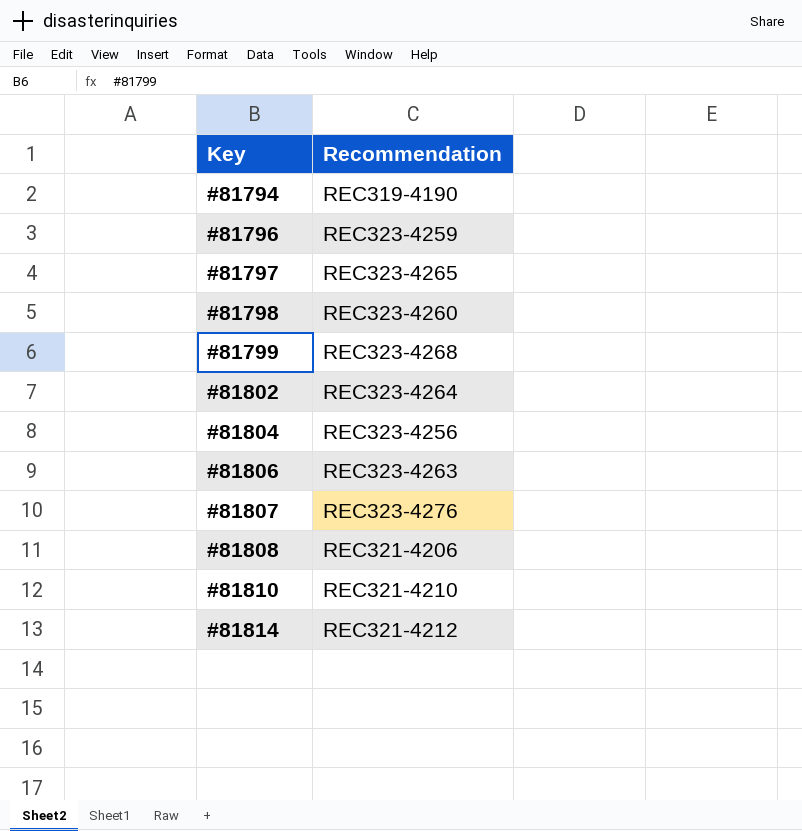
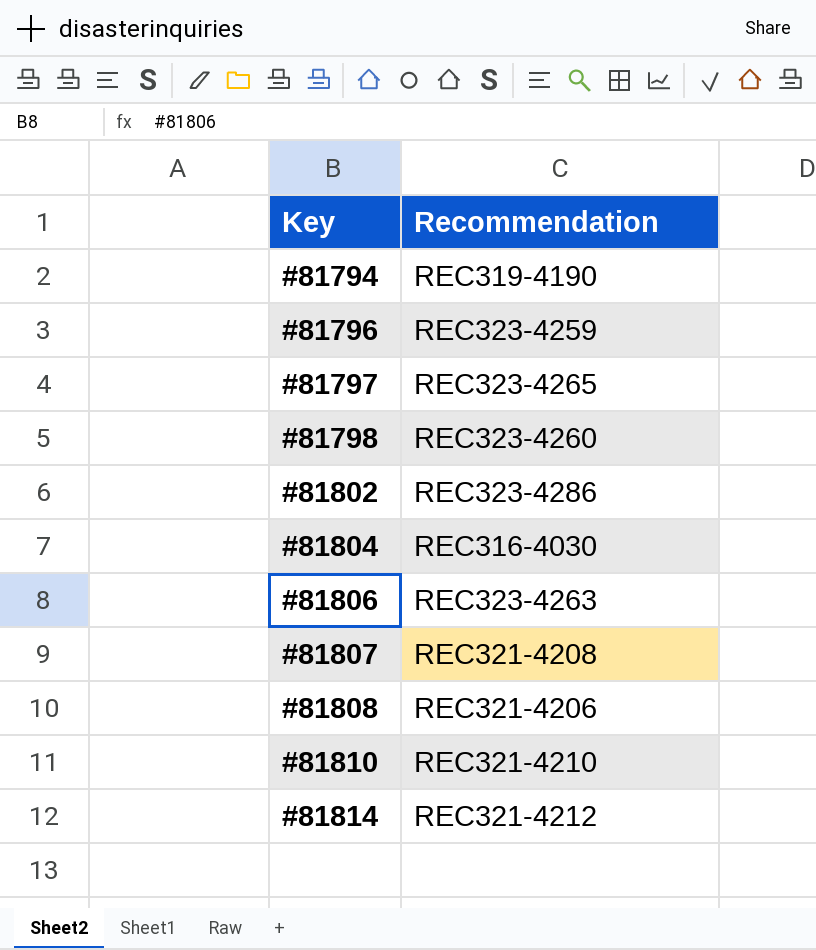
row #81799: REC323-4268 -> none
#81802 | Recommendation: REC323-4264 -> REC323-4286
#81804 | Recommendation: REC323-4256 -> REC316-4030
#81807 | Recommendation: REC323-4276 -> REC321-4208

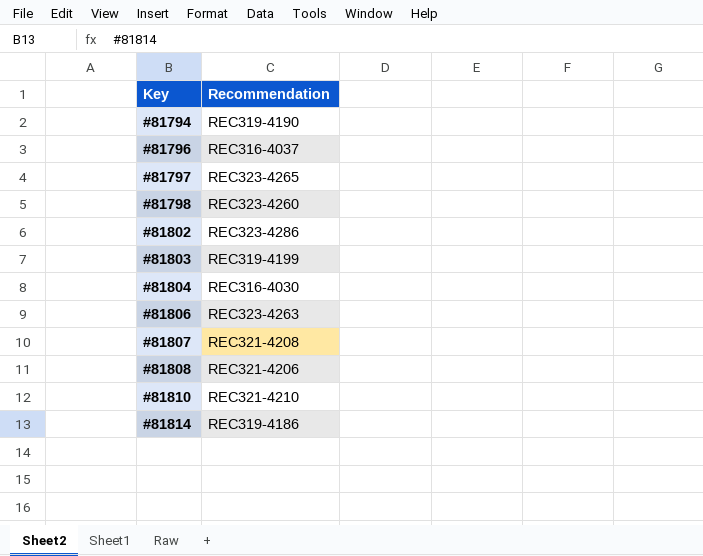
#81796 | Recommendation: REC323-4259 -> REC316-4037
row #81803: none -> REC319-4199
#81814 | Recommendation: REC321-4212 -> REC319-4186

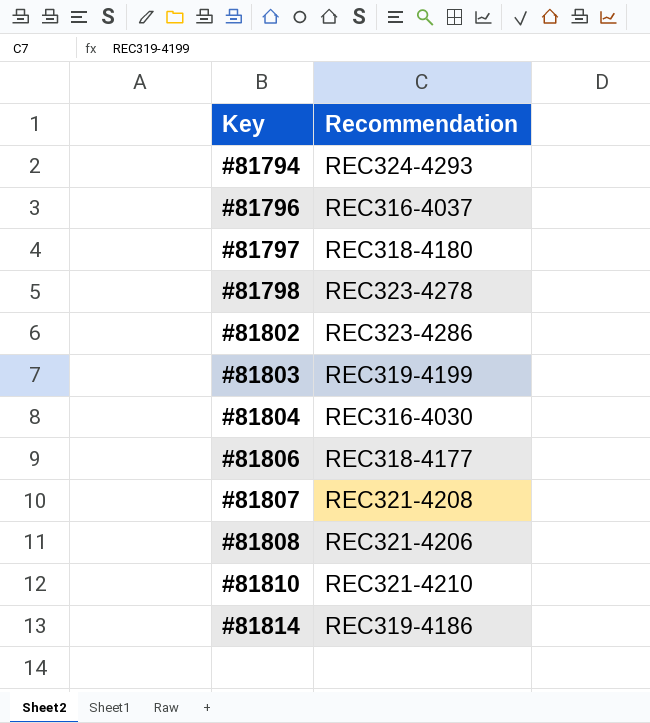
#81794 | Recommendation: REC319-4190 -> REC324-4293
#81797 | Recommendation: REC323-4265 -> REC318-4180
#81798 | Recommendation: REC323-4260 -> REC323-4278
#81806 | Recommendation: REC323-4263 -> REC318-4177

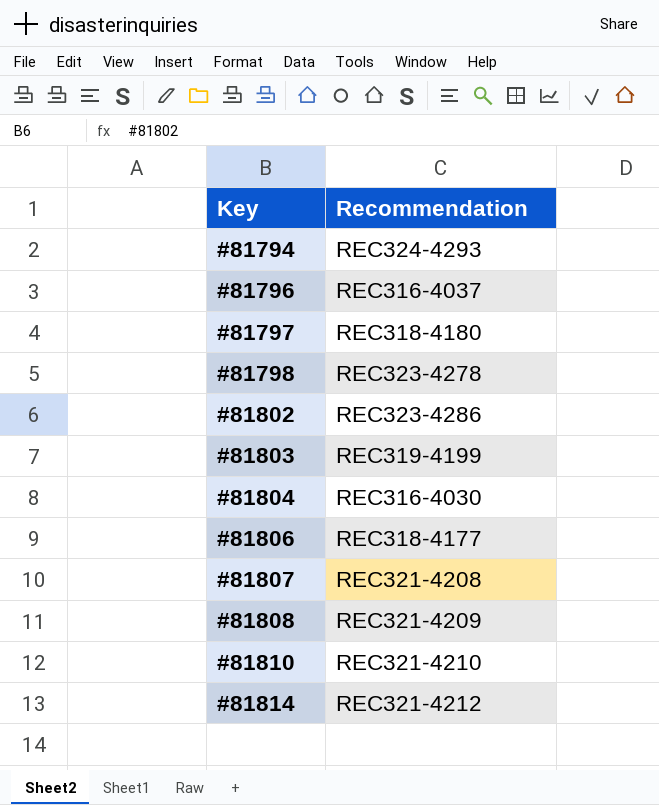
#81808 | Recommendation: REC321-4206 -> REC321-4209
#81814 | Recommendation: REC319-4186 -> REC321-4212

